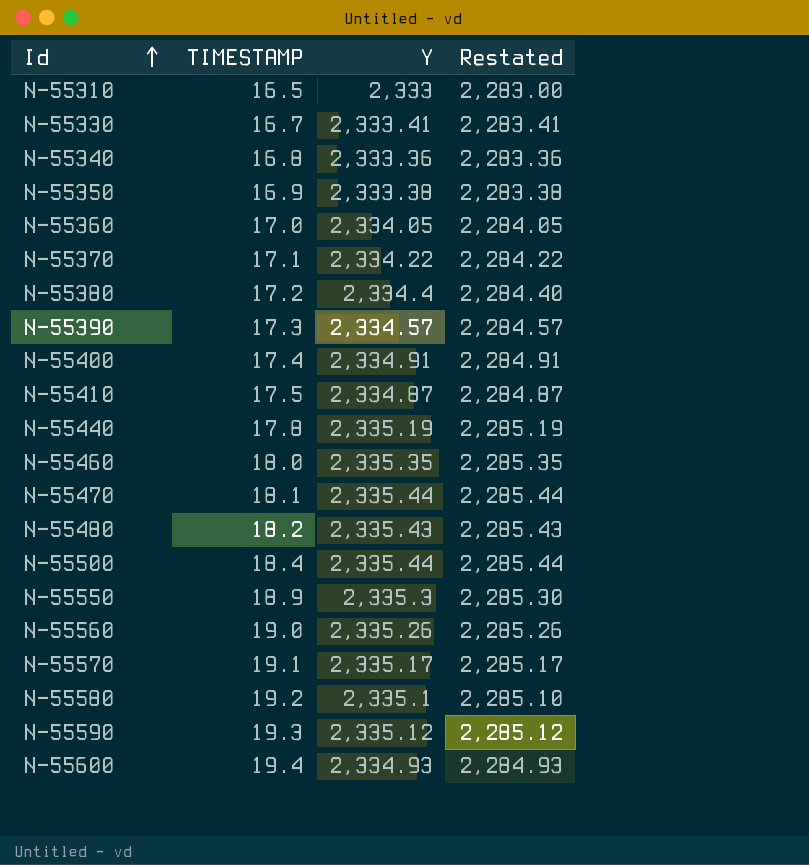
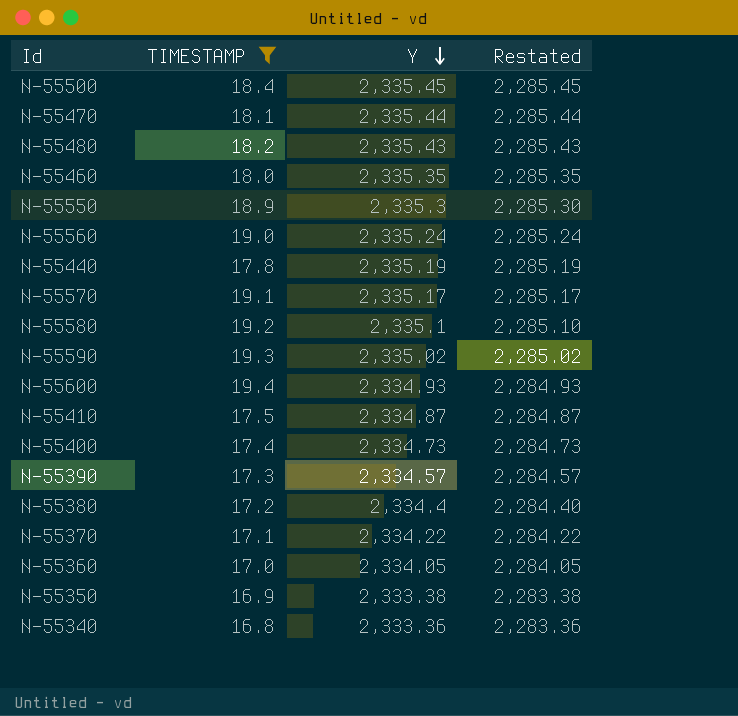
filter: none -> TIMESTAMP >= 16.8
row order: Id ascending -> Y descending
N-55500 | Y: 2,335.44 -> 2,335.45
N-55500 | Restated: 2,285.44 -> 2,285.45
N-55560 | Y: 2,335.26 -> 2,335.24
N-55560 | Restated: 2,285.26 -> 2,285.24
N-55590 | Y: 2,335.12 -> 2,335.02
N-55590 | Restated: 2,285.12 -> 2,285.02
N-55400 | Y: 2,334.91 -> 2,334.73
N-55400 | Restated: 2,284.91 -> 2,284.73

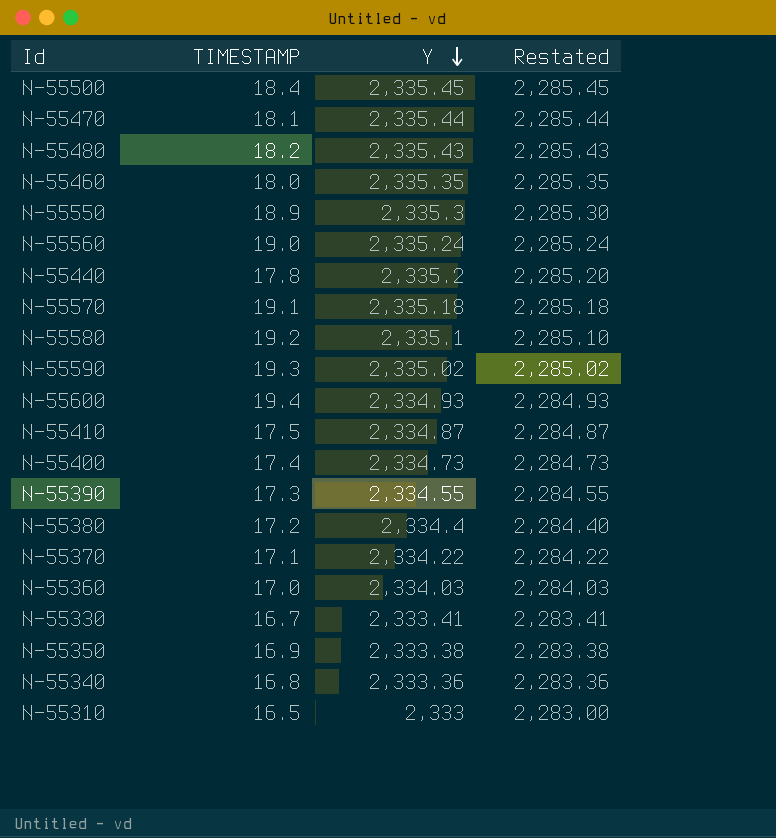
filter: TIMESTAMP >= 16.8 -> none
N-55440 | Y: 2,335.19 -> 2,335.2
N-55440 | Restated: 2,285.19 -> 2,285.20
N-55570 | Y: 2,335.17 -> 2,335.18
N-55570 | Restated: 2,285.17 -> 2,285.18
N-55390 | Y: 2,334.57 -> 2,334.55
N-55390 | Restated: 2,284.57 -> 2,284.55
N-55360 | Y: 2,334.05 -> 2,334.03
N-55360 | Restated: 2,284.05 -> 2,284.03

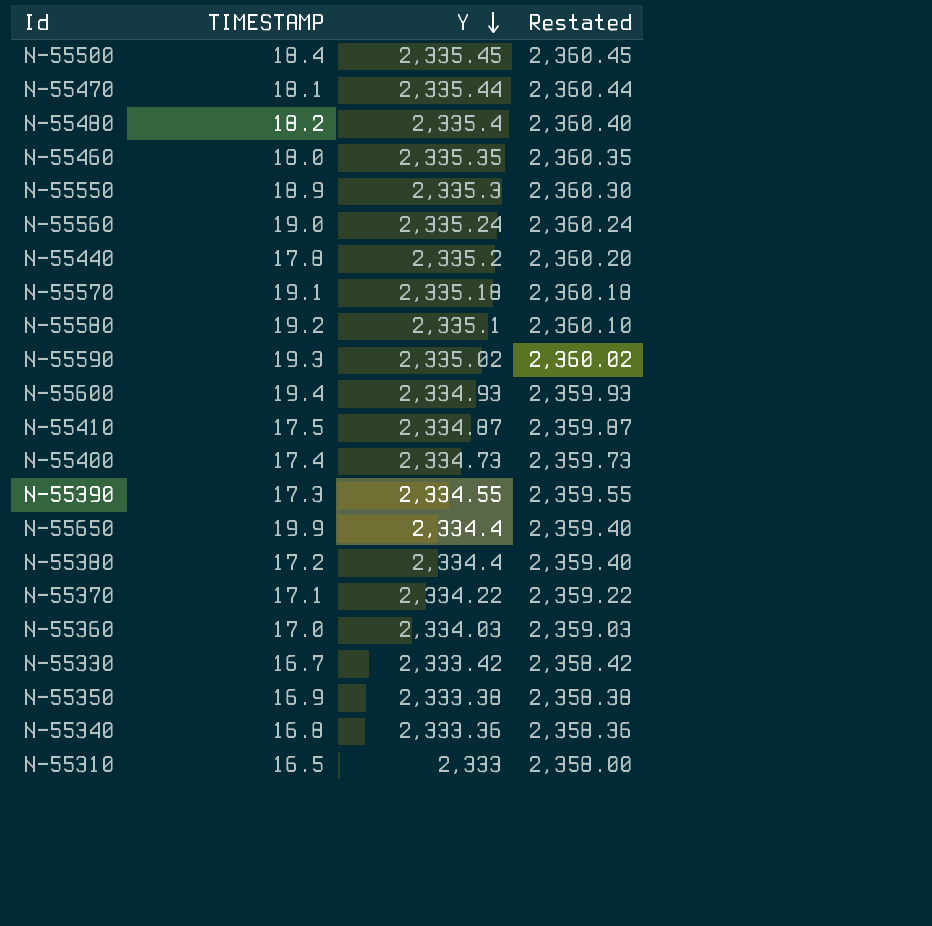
column Restated | formula: [Y] - 50 -> [Y] + 25
N-55480 | Y: 2,335.43 -> 2,335.4
row N-55650: none -> 19.9 | 2,334.4 | 2,359.40
N-55330 | Y: 2,333.41 -> 2,333.42

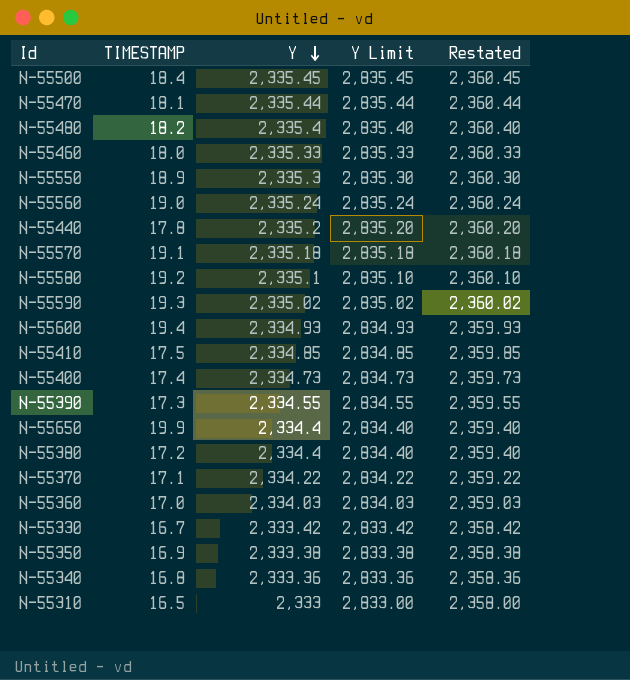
column Y Limit | formula: none -> [Y] + 500
N-55460 | Y: 2,335.35 -> 2,335.33
N-55460 | Restated: 2,360.35 -> 2,360.33
N-55410 | Y: 2,334.87 -> 2,334.85
N-55410 | Restated: 2,359.87 -> 2,359.85

